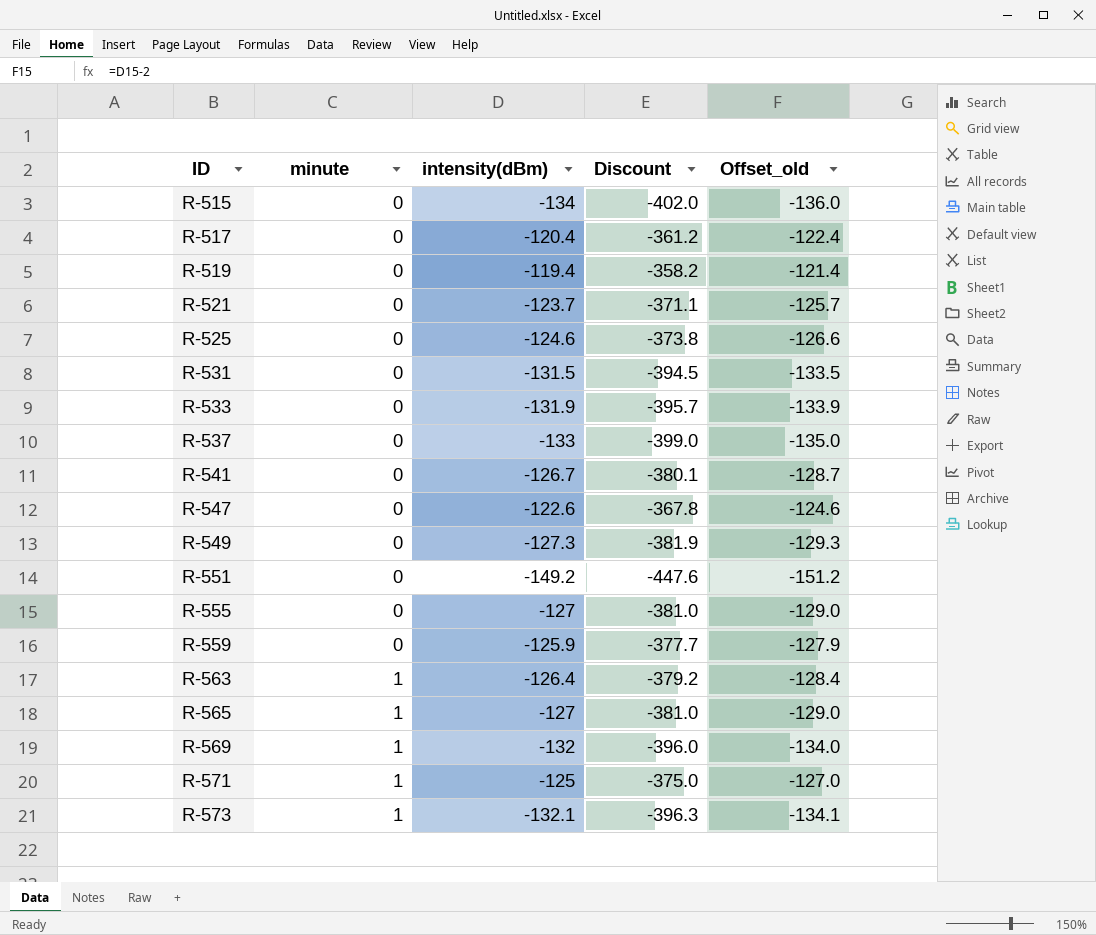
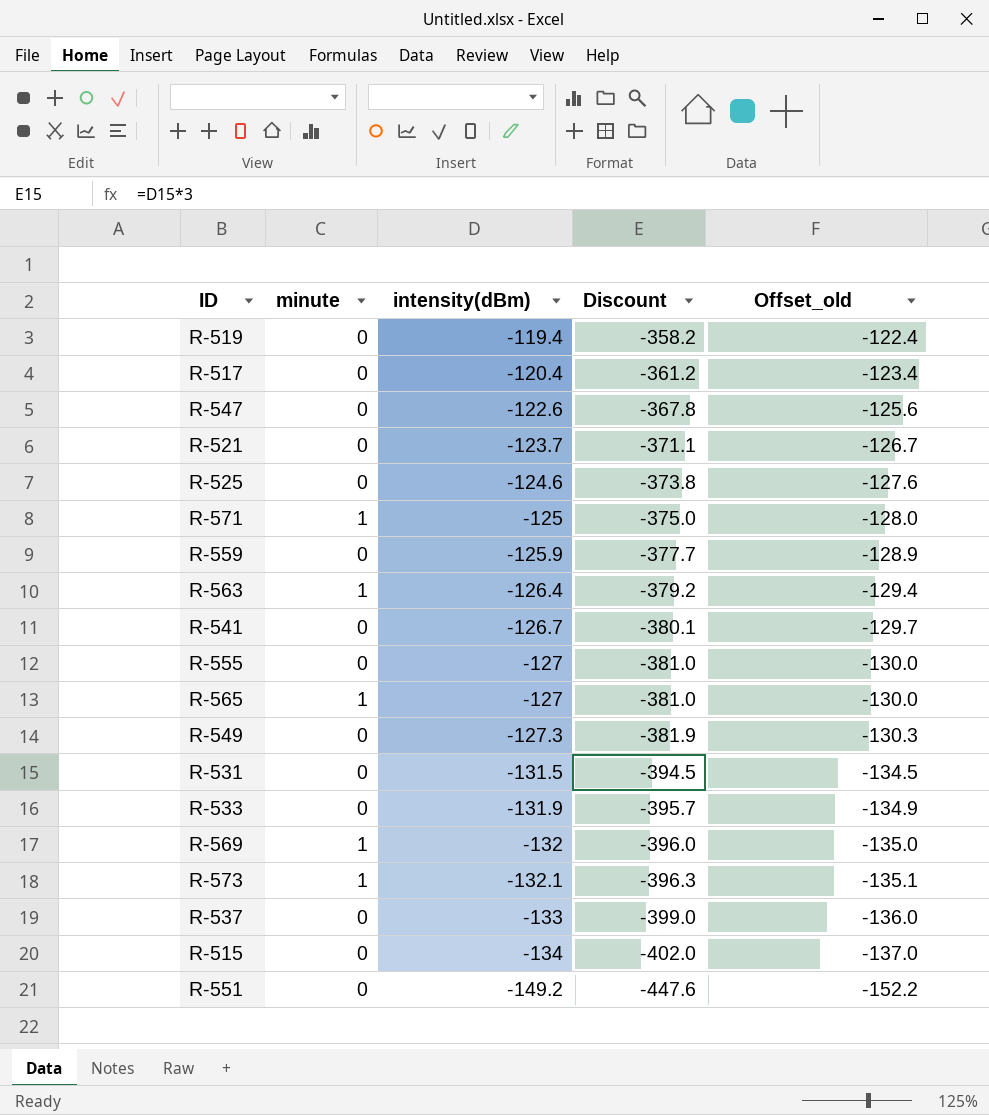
row order: ID ascending -> intensity(dBm) descending
column Offset_old | formula: [intensity(dBm)] - 2 -> [intensity(dBm)] - 3

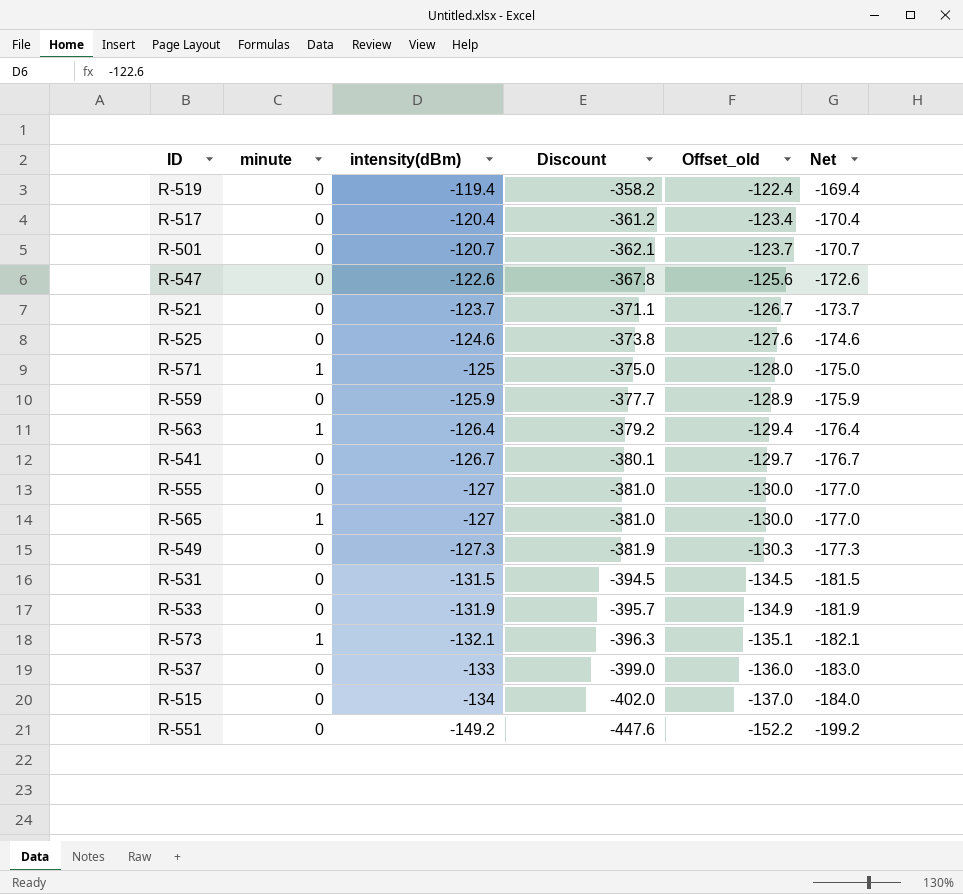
column Net | formula: none -> [intensity(dBm)] - 50
row R-569: 1 | -132 | -396.0 | -135.0 -> none
row R-501: none -> 0 | -120.7 | -362.1 | -123.7 | -170.7

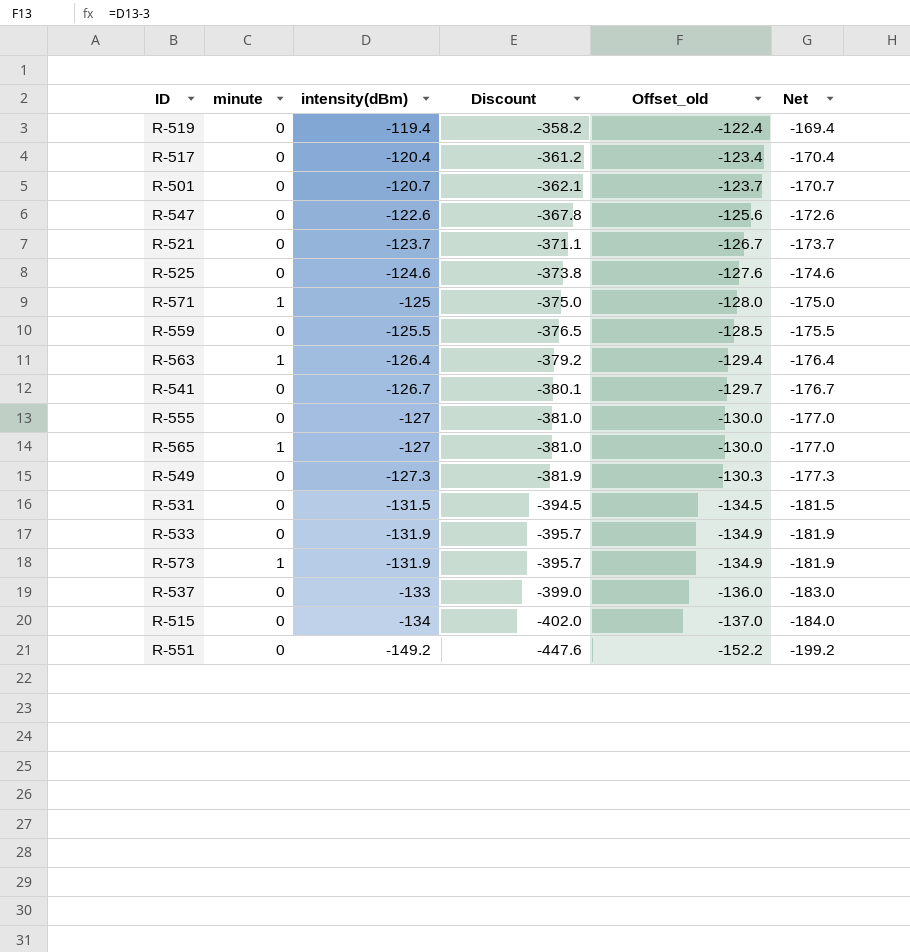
R-559 | intensity(dBm): -125.9 -> -125.5
R-559 | Discount: -377.7 -> -376.5
R-559 | Offset_old: -128.9 -> -128.5
R-559 | Net: -175.9 -> -175.5
R-573 | intensity(dBm): -132.1 -> -131.9
R-573 | Discount: -396.3 -> -395.7
R-573 | Offset_old: -135.1 -> -134.9
R-573 | Net: -182.1 -> -181.9

